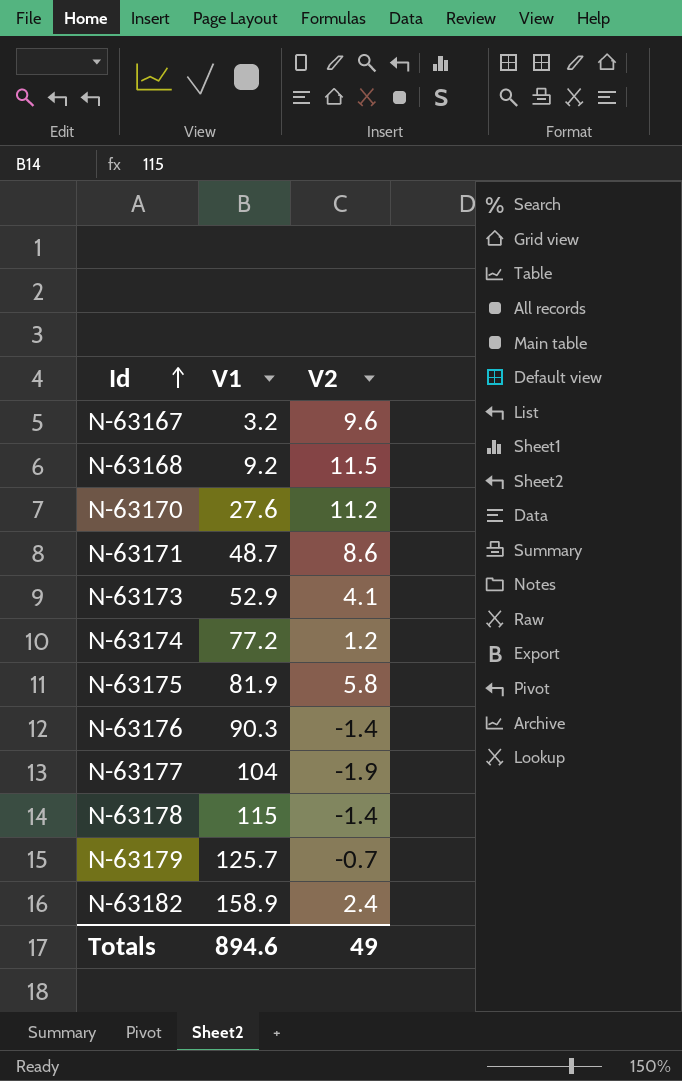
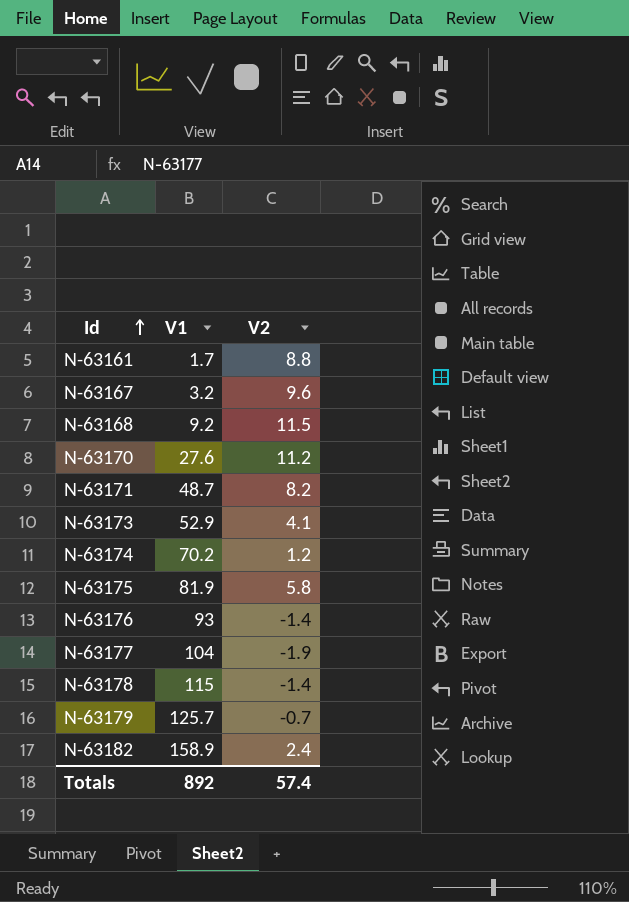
row N-63161: none -> 1.7 | 8.8
N-63171 | V2: 8.6 -> 8.2
N-63174 | V1: 77.2 -> 70.2
N-63176 | V1: 90.3 -> 93
Totals | V1: 894.6 -> 892
Totals | V2: 49 -> 57.4

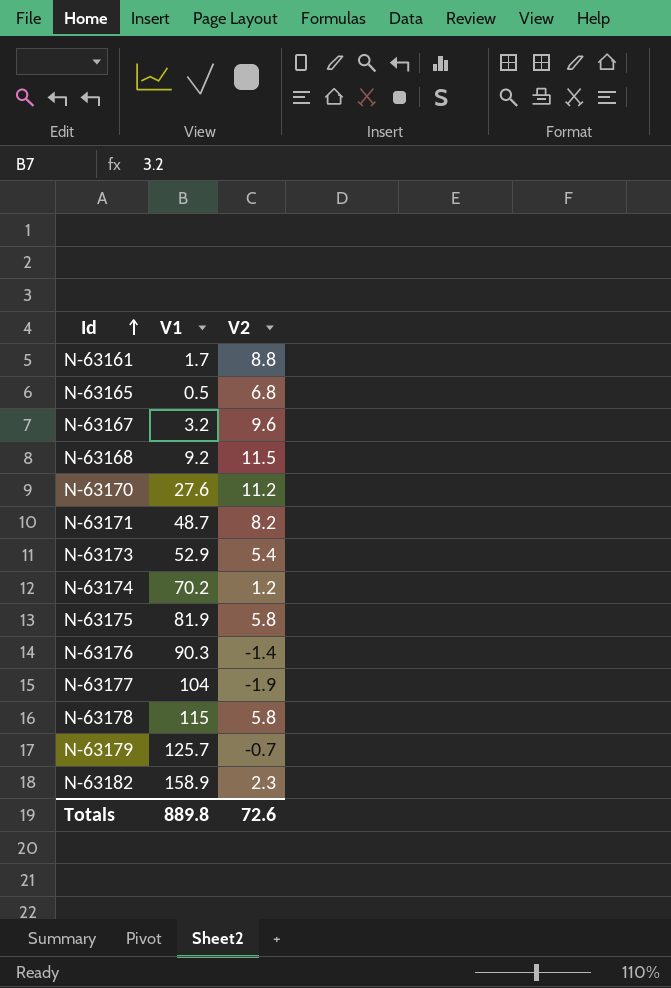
row N-63165: none -> 0.5 | 6.8
N-63173 | V2: 4.1 -> 5.4
N-63176 | V1: 93 -> 90.3
N-63178 | V2: -1.4 -> 5.8
N-63182 | V2: 2.4 -> 2.3
Totals | V1: 892 -> 889.8
Totals | V2: 57.4 -> 72.6

